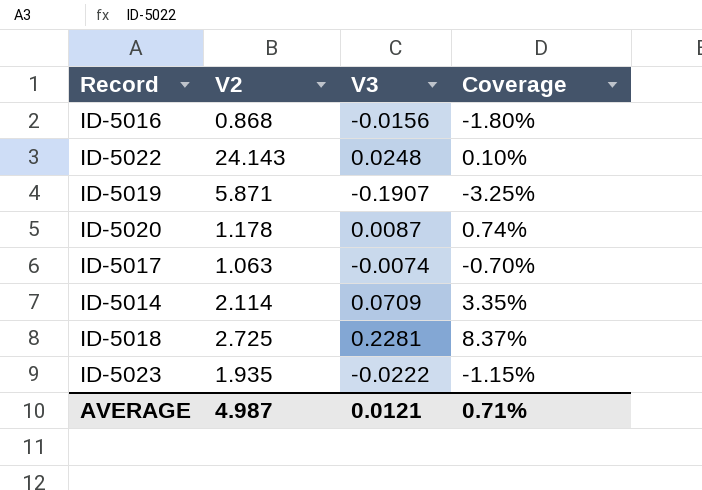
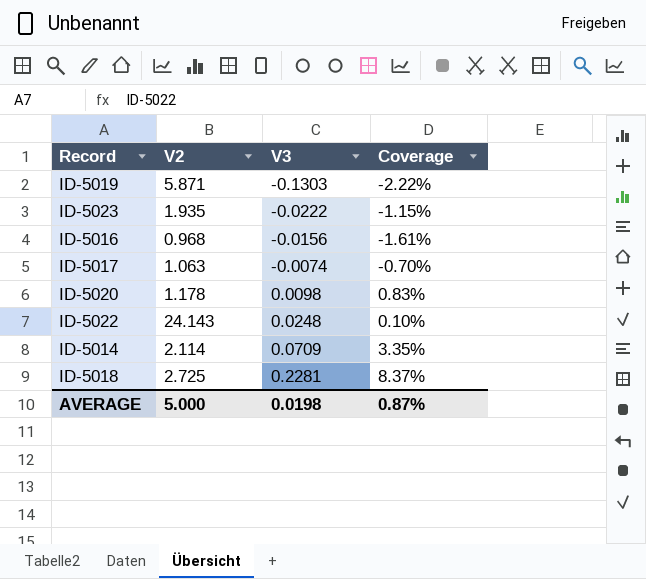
row order: none -> V3 ascending
ID-5019 | V3: -0.1907 -> -0.1303
ID-5019 | Coverage: -3.25% -> -2.22%
ID-5016 | V2: 0.868 -> 0.968
ID-5016 | Coverage: -1.80% -> -1.61%
ID-5020 | V3: 0.0087 -> 0.0098
ID-5020 | Coverage: 0.74% -> 0.83%
AVERAGE | V2: 4.987 -> 5.000
AVERAGE | V3: 0.0121 -> 0.0198
AVERAGE | Coverage: 0.71% -> 0.87%

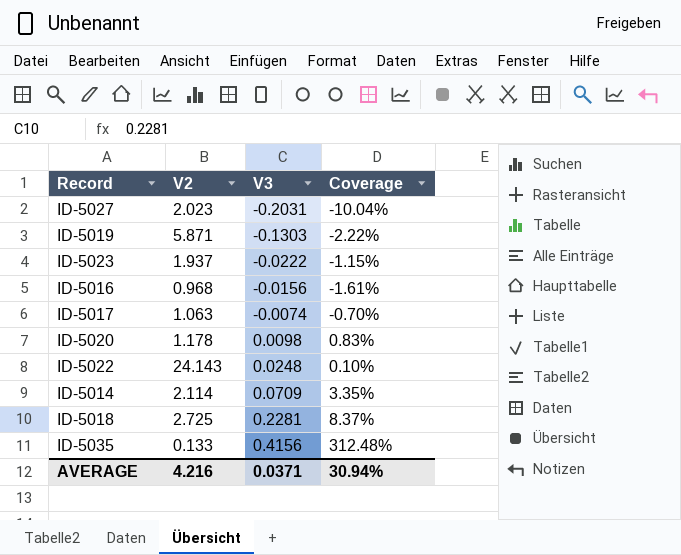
row ID-5027: none -> 2.023 | -0.2031 | -10.04%
ID-5023 | V2: 1.935 -> 1.937
row ID-5035: none -> 0.133 | 0.4156 | 312.48%
AVERAGE | V2: 5.000 -> 4.216
AVERAGE | V3: 0.0198 -> 0.0371
AVERAGE | Coverage: 0.87% -> 30.94%

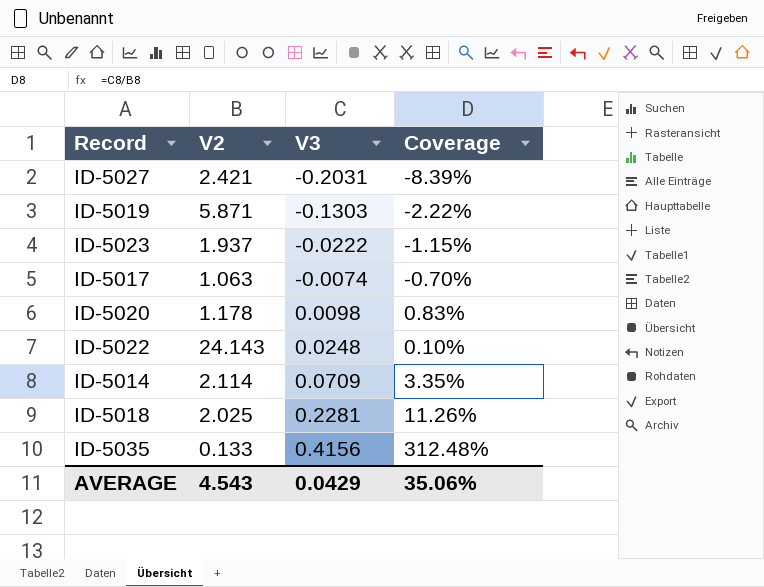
row ID-5016: 0.968 | -0.0156 | -1.61% -> none
ID-5027 | V2: 2.023 -> 2.421
ID-5027 | Coverage: -10.04% -> -8.39%
ID-5018 | V2: 2.725 -> 2.025
ID-5018 | Coverage: 8.37% -> 11.26%
AVERAGE | V2: 4.216 -> 4.543
AVERAGE | V3: 0.0371 -> 0.0429
AVERAGE | Coverage: 30.94% -> 35.06%

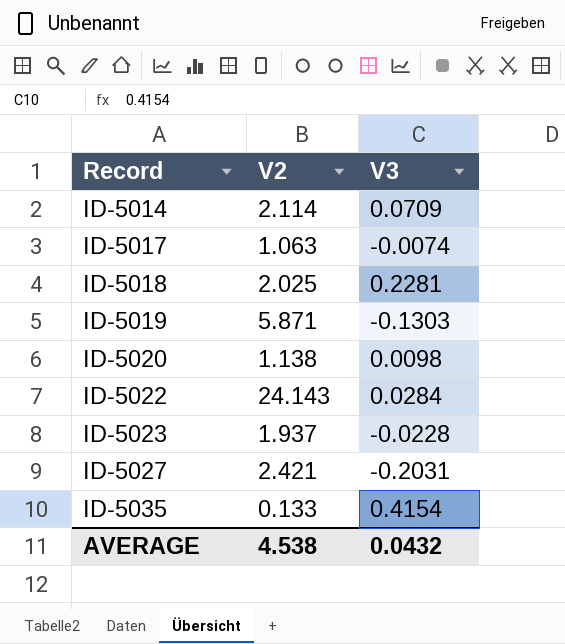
row order: V3 ascending -> Record ascending
column Coverage | formula: [V3] / [V2] -> none
ID-5020 | V2: 1.178 -> 1.138
ID-5022 | V3: 0.0248 -> 0.0284
ID-5023 | V3: -0.0222 -> -0.0228
ID-5035 | V3: 0.4156 -> 0.4154
AVERAGE | V2: 4.543 -> 4.538
AVERAGE | V3: 0.0429 -> 0.0432

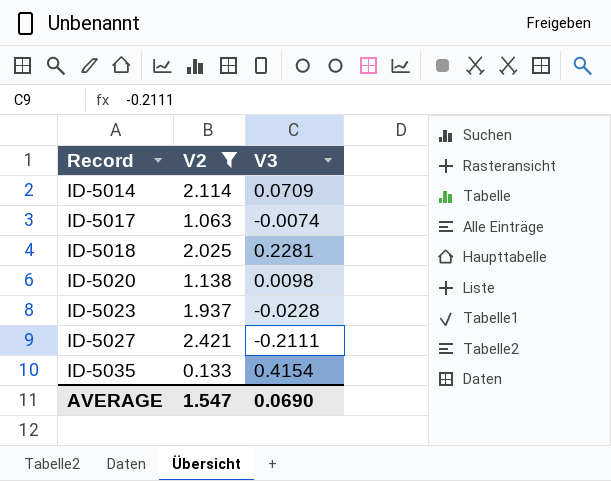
filter: none -> V2 <= 2.421
ID-5027 | V3: -0.2031 -> -0.2111
AVERAGE | V2: 4.538 -> 1.547
AVERAGE | V3: 0.0432 -> 0.0690

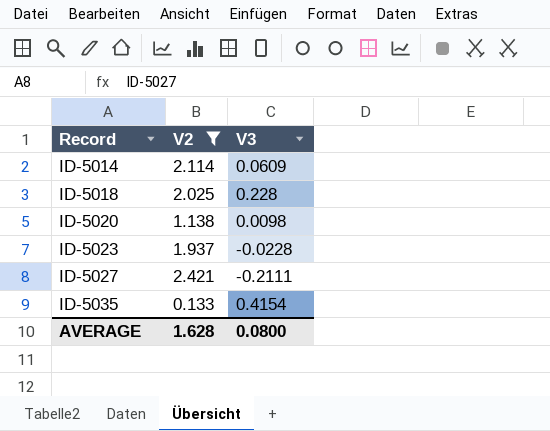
row ID-5017: 1.063 | -0.0074 -> none
ID-5014 | V3: 0.0709 -> 0.0609
ID-5018 | V3: 0.2281 -> 0.228
AVERAGE | V2: 1.547 -> 1.628
AVERAGE | V3: 0.0690 -> 0.0800

